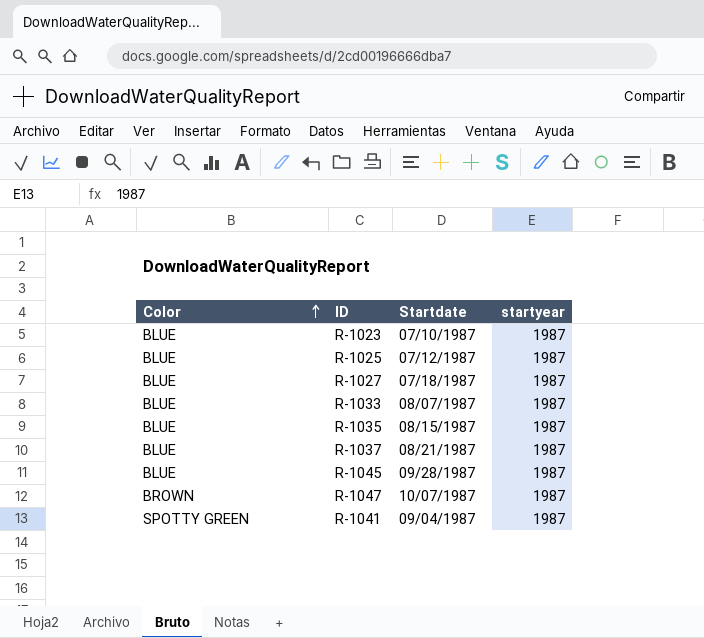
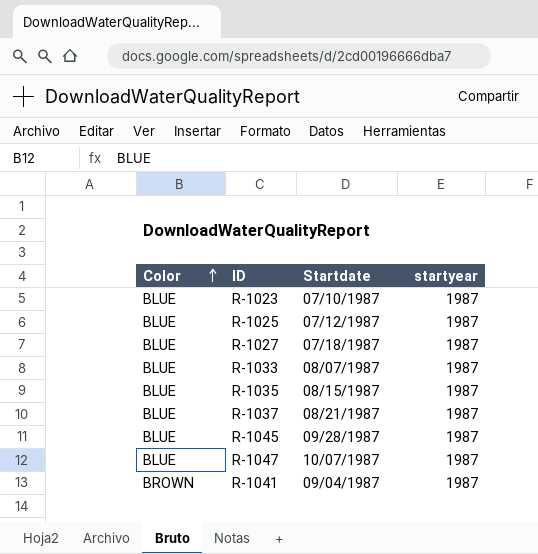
R-1047 | Color: BROWN -> BLUE
R-1041 | Color: SPOTTY GREEN -> BROWN

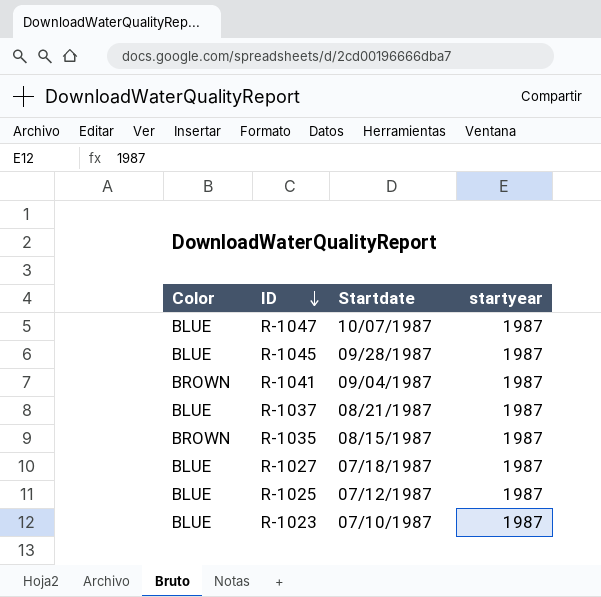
row order: Color ascending -> ID descending
row R-1033: BLUE | 08/07/1987 | 1987 -> none
R-1035 | Color: BLUE -> BROWN

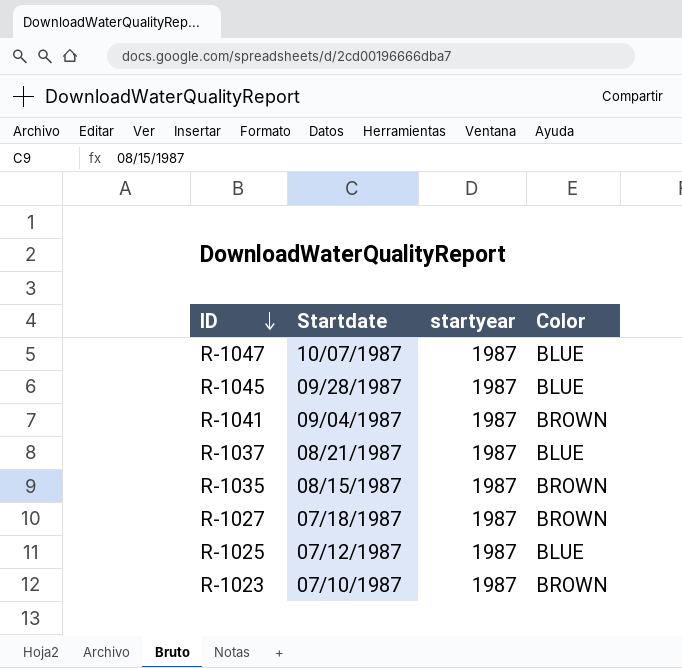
column Color | position: 1 -> 4
R-1027 | Color: BLUE -> BROWN
R-1023 | Color: BLUE -> BROWN

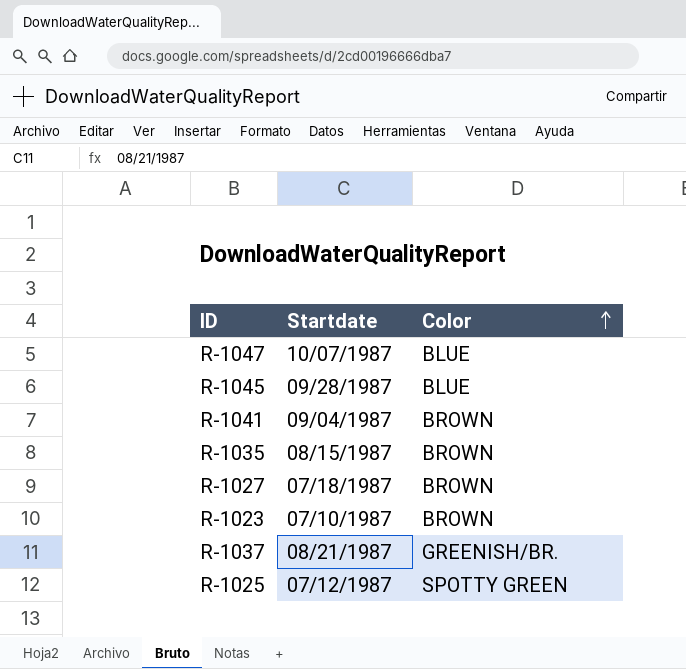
row order: ID descending -> Color ascending
column startyear | position: 3 -> none
R-1037 | Color: BLUE -> GREENISH/BR.
R-1025 | Color: BLUE -> SPOTTY GREEN

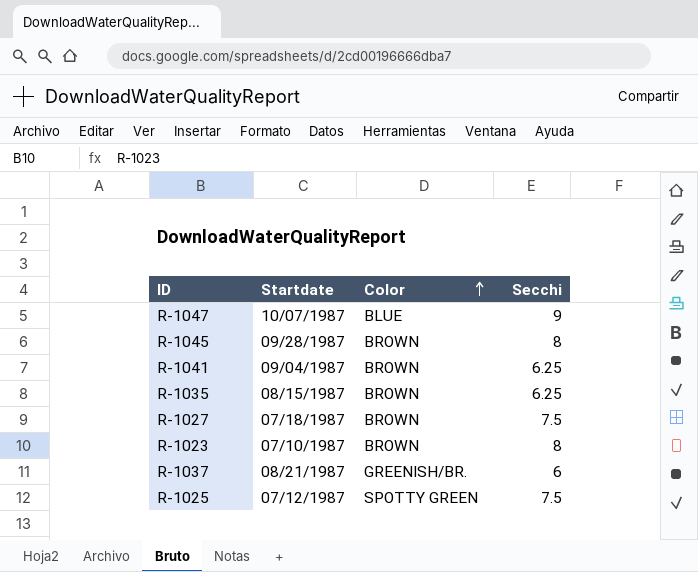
column Secchi | position: none -> 4
R-1045 | Color: BLUE -> BROWN

